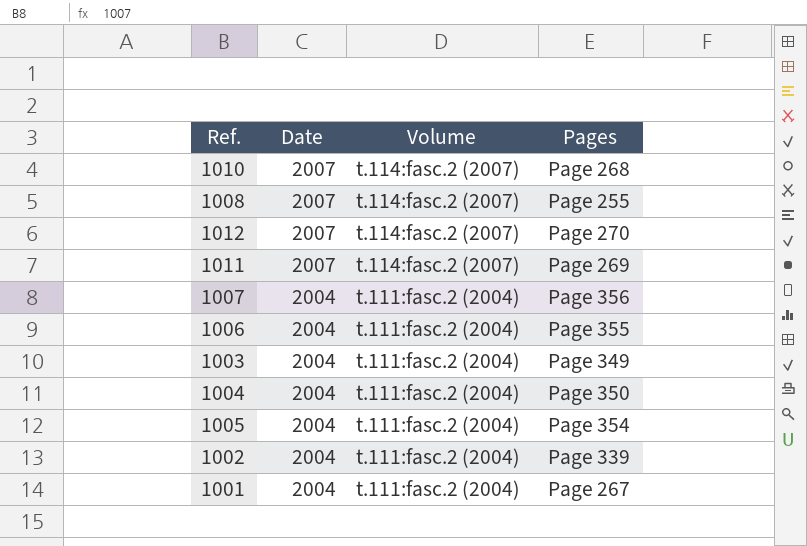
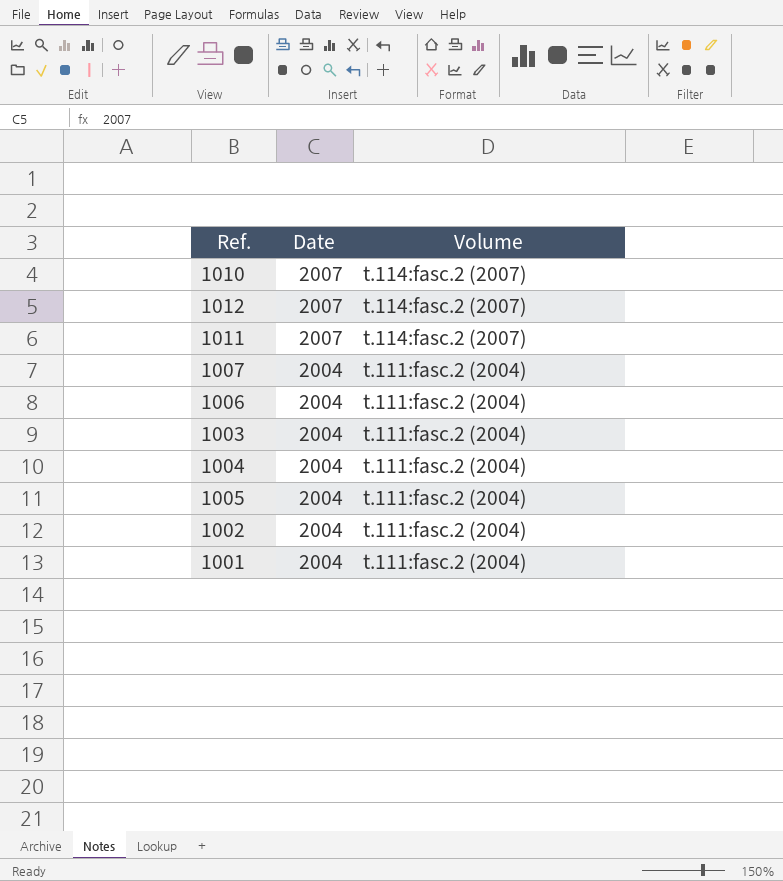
column Pages | position: 4 -> none
row 1008: 2007 | t.114:fasc.2 (2007) | Page 255 -> none

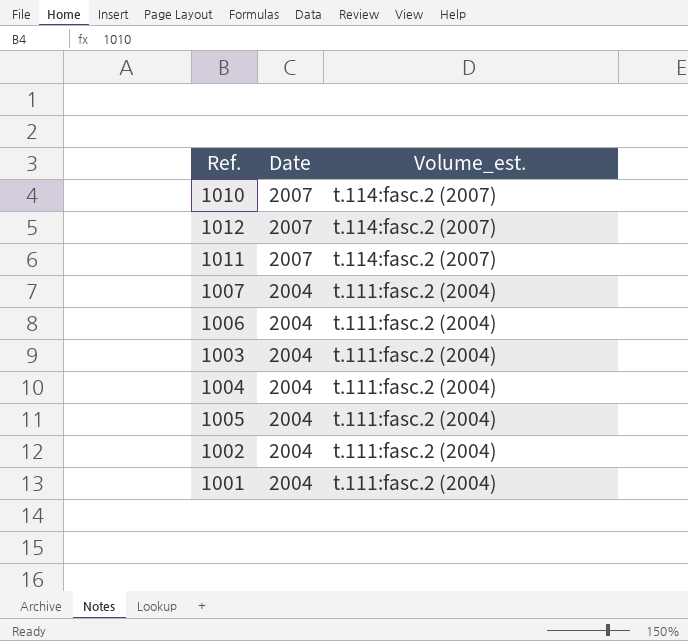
column name: Volume -> Volume_est.

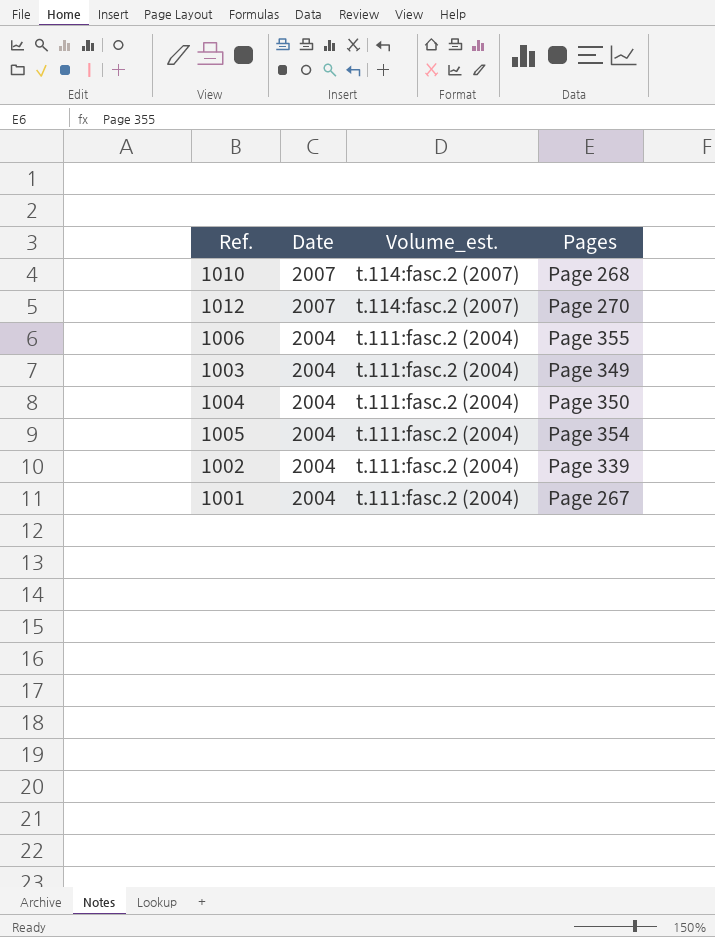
column Pages | position: none -> 4
row 1011: 2007 | t.114:fasc.2 (2007) -> none
row 1007: 2004 | t.111:fasc.2 (2004) -> none

